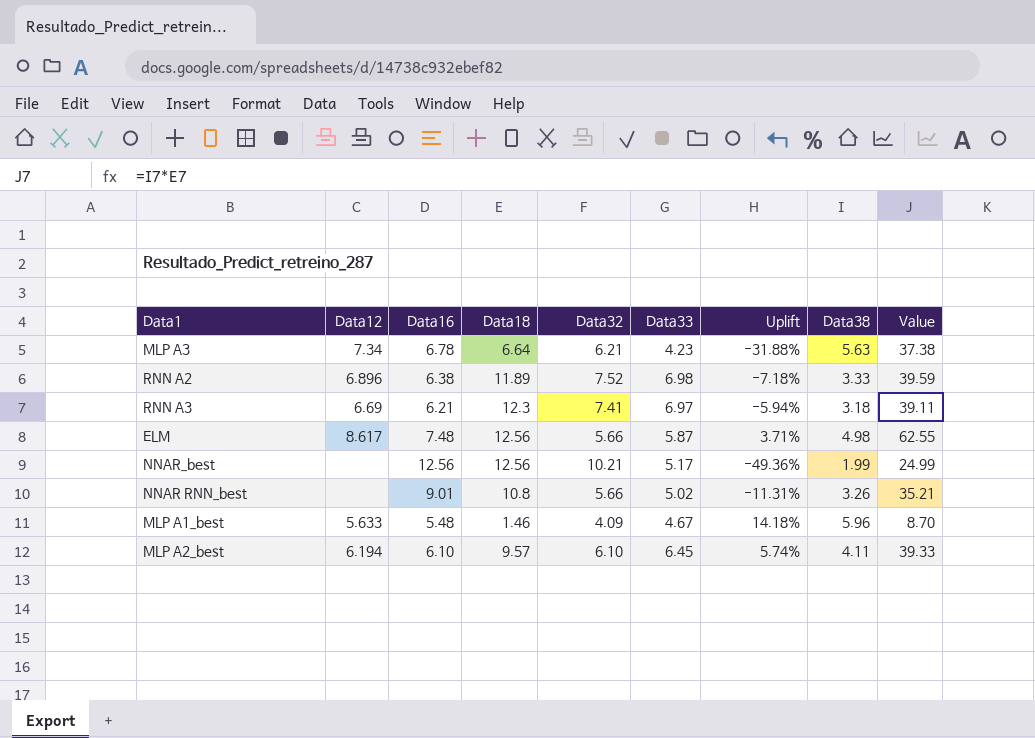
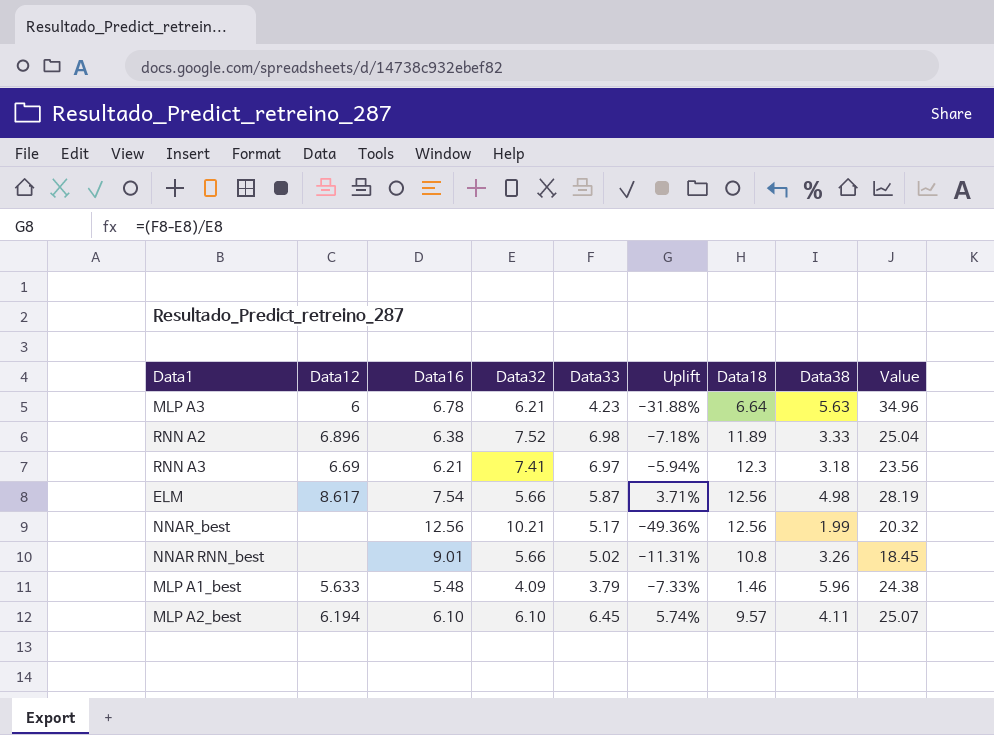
column Data18 | position: 4 -> 7
column Value | formula: [Data18] * [Data38] -> [Data32] * [Data38]
MLP A3 | Data12: 7.34 -> 6
ELM | Data16: 7.48 -> 7.54
MLP A1_best | Data33: 4.67 -> 3.79
MLP A1_best | Uplift: 14.18% -> -7.33%

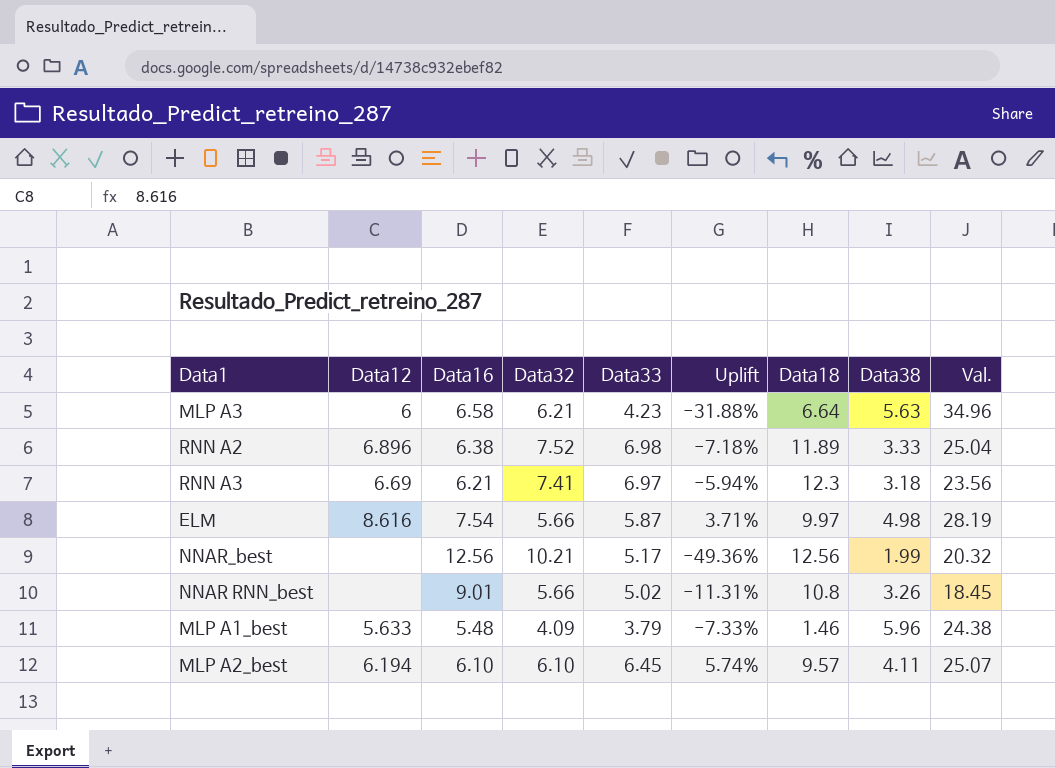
column name: Value -> Val.
MLP A3 | Data16: 6.78 -> 6.58
ELM | Data12: 8.617 -> 8.616
ELM | Data18: 12.56 -> 9.97

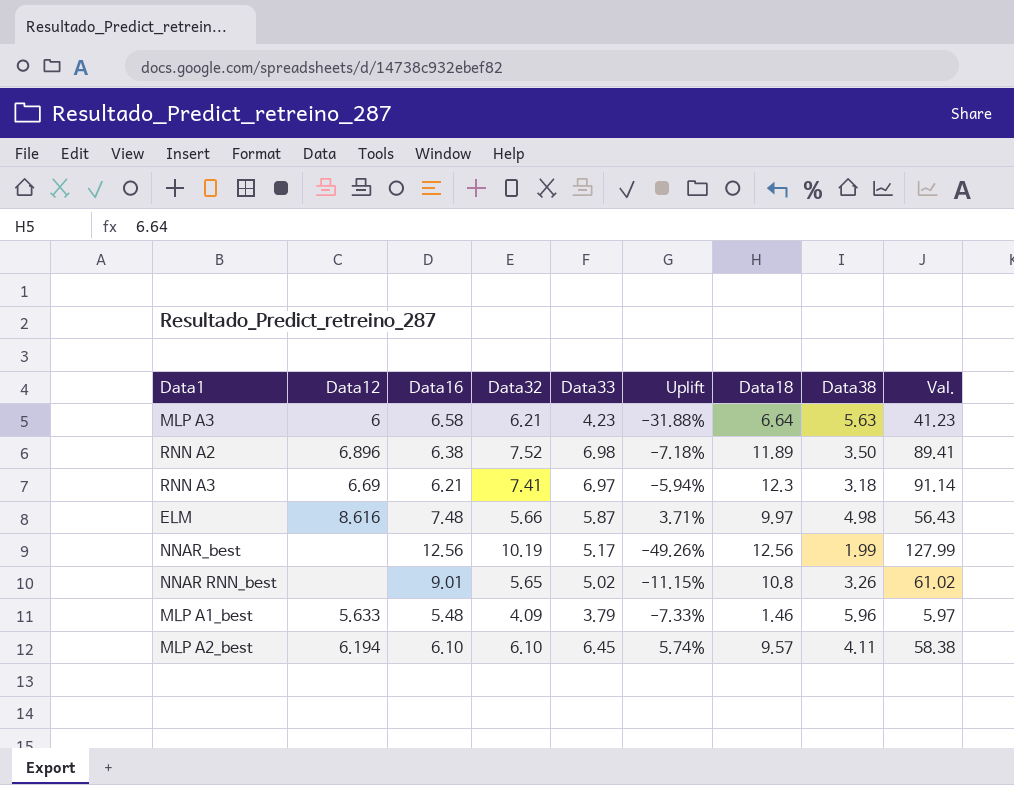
column Val. | formula: [Data32] * [Data38] -> [Data32] * [Data18]
RNN A2 | Data38: 3.33 -> 3.50
ELM | Data16: 7.54 -> 7.48
NNAR_best | Data32: 10.21 -> 10.19
NNAR_best | Uplift: -49.36% -> -49.26%
NNAR RNN_best | Data32: 5.66 -> 5.65
NNAR RNN_best | Uplift: -11.31% -> -11.15%

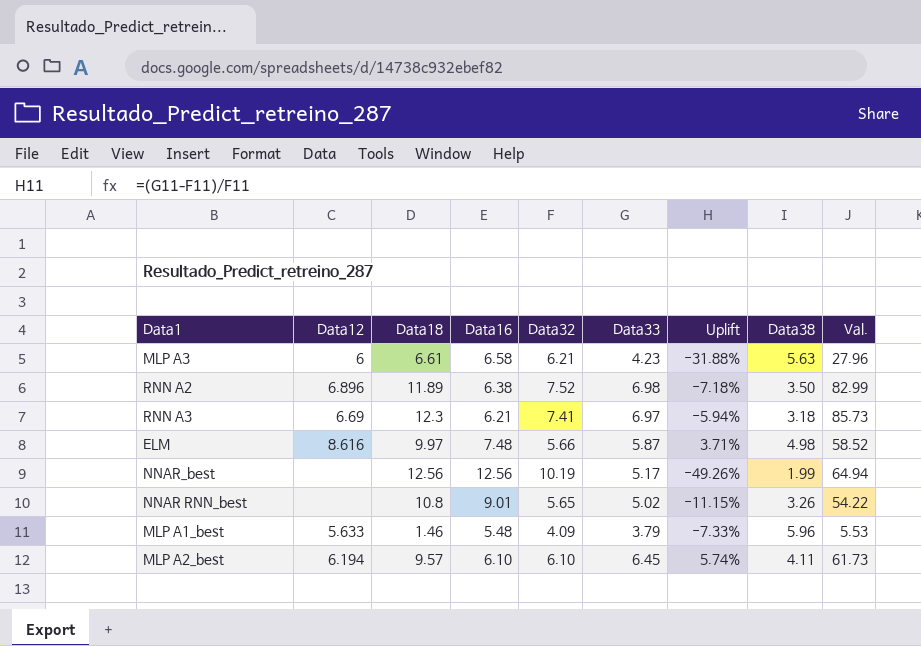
column Data18 | position: 7 -> 3
column Val. | formula: [Data32] * [Data18] -> [Data18] * [Data33]
MLP A3 | Data18: 6.64 -> 6.61

